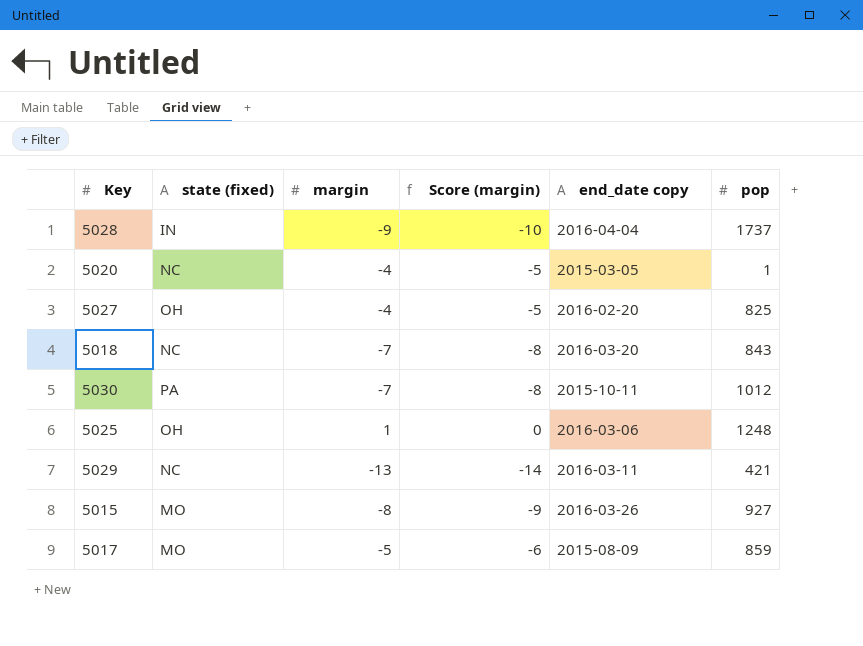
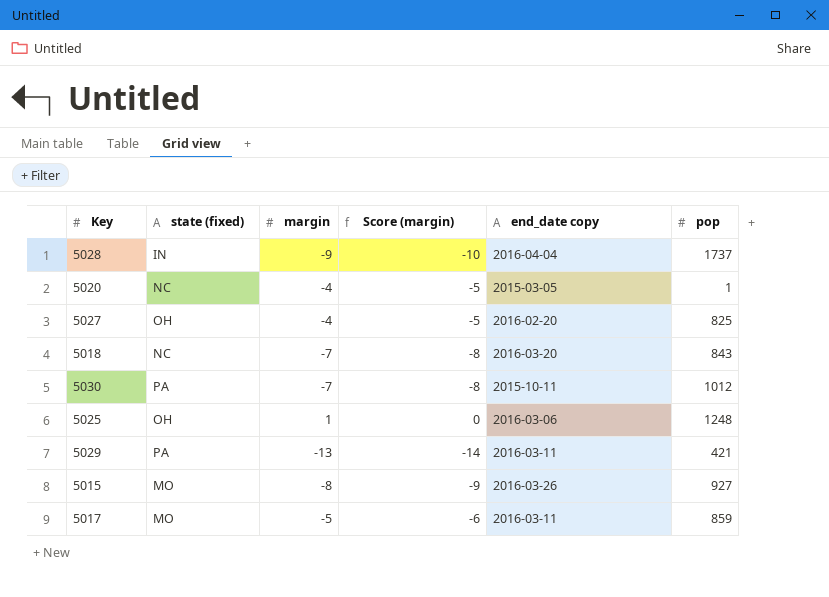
5029 | state (fixed): NC -> PA
5017 | end_date copy: 2015-08-09 -> 2016-03-11

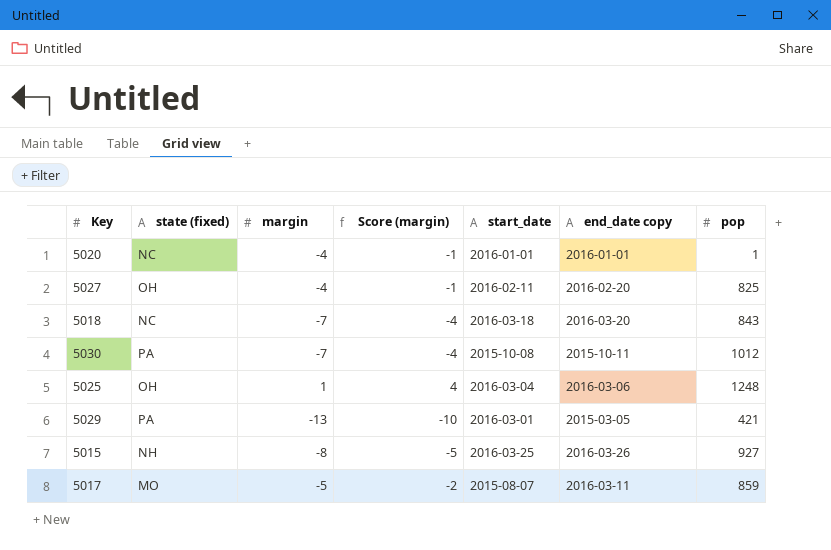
column Score (margin) | formula: [margin] - 1 -> [margin] + 3
column start_date | position: none -> 5
row 5028: IN | -9 | -10 | 2016-04-04 | 1737 -> none
5020 | end_date copy: 2015-03-05 -> 2016-01-01
5029 | end_date copy: 2016-03-11 -> 2015-03-05
5015 | state (fixed): MO -> NH

